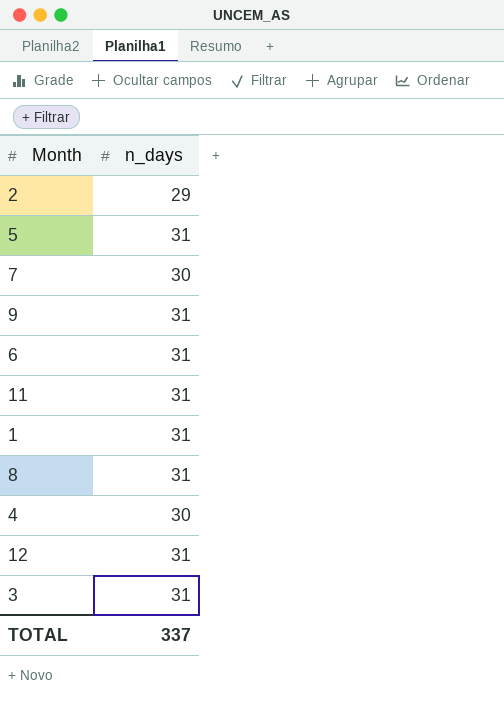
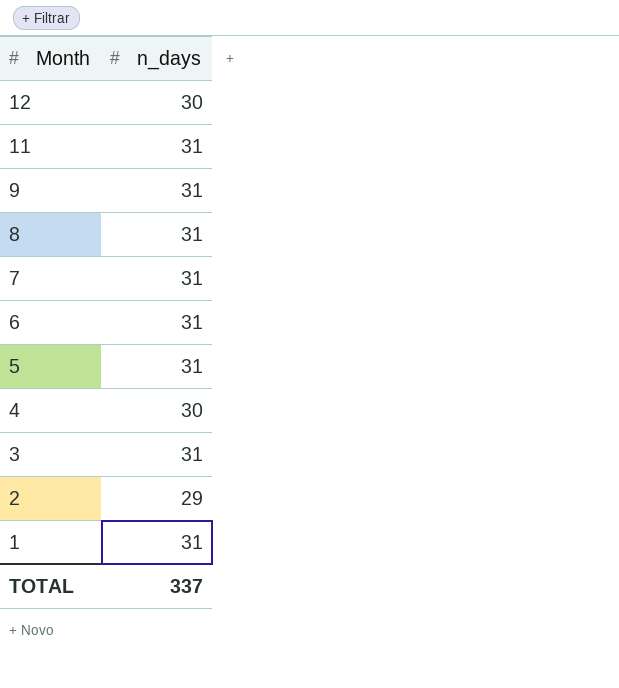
row order: none -> Month descending
12 | n_days: 31 -> 30
7 | n_days: 30 -> 31

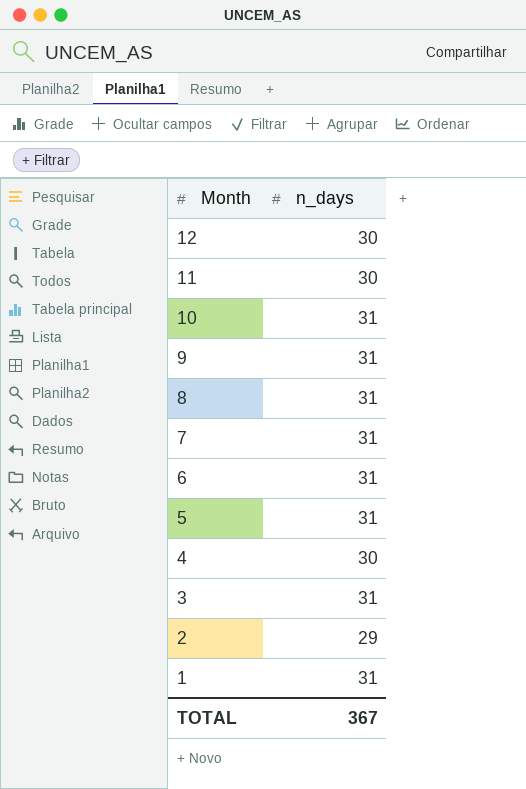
11 | n_days: 31 -> 30
row 10: none -> 31
TOTAL | n_days: 337 -> 367

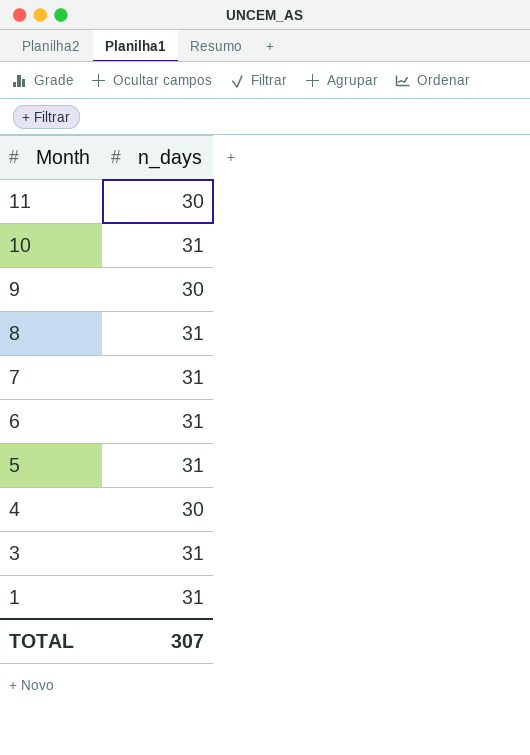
row 12: 30 -> none
row 2: 29 -> none
9 | n_days: 31 -> 30
TOTAL | n_days: 367 -> 307

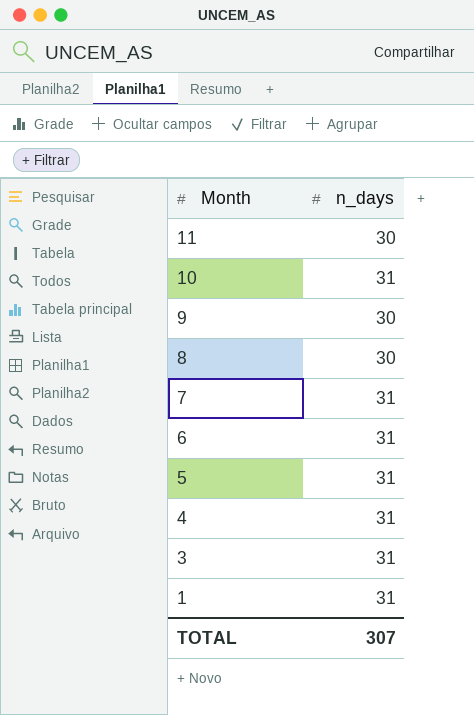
8 | n_days: 31 -> 30
4 | n_days: 30 -> 31

